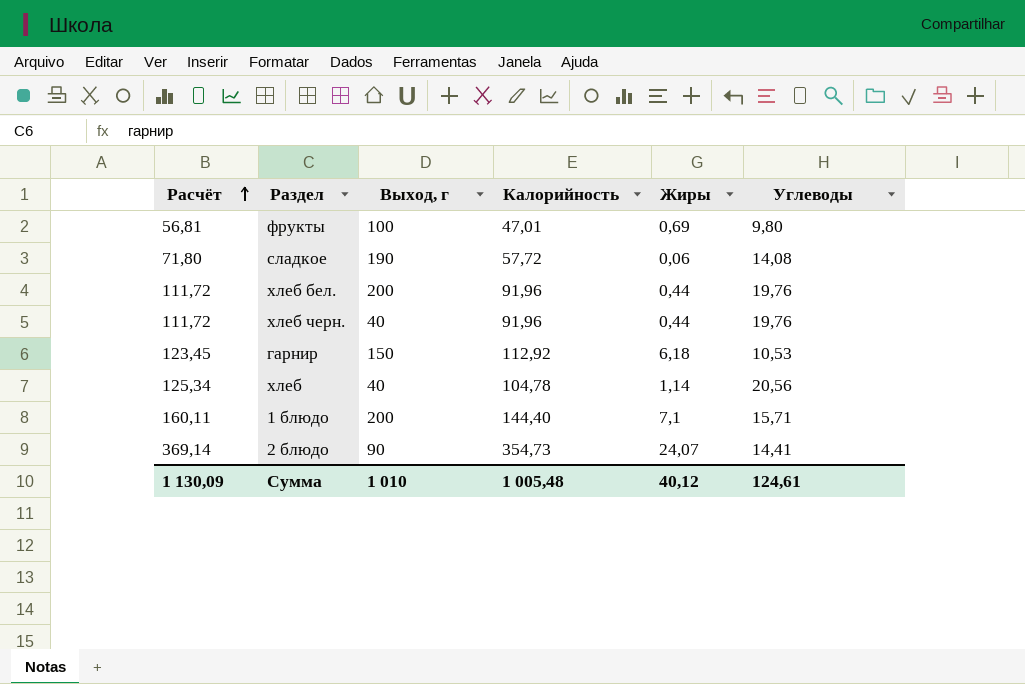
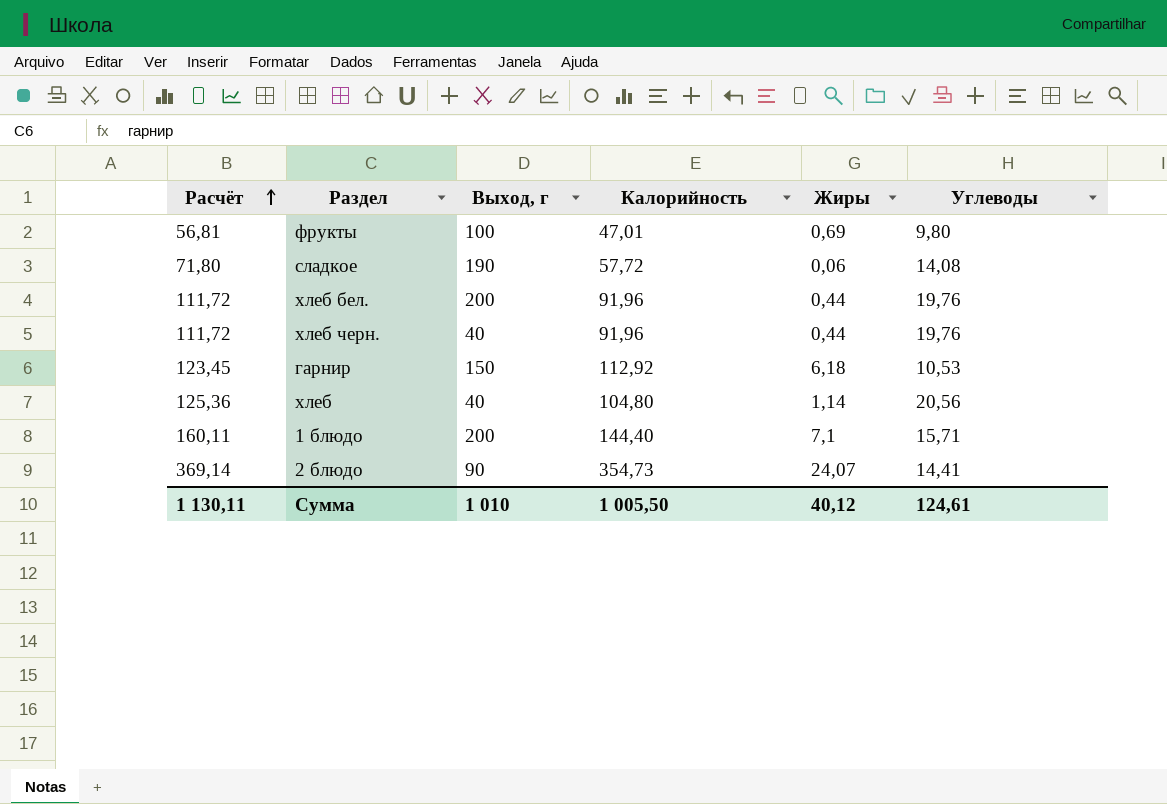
хлеб | Расчёт: 125,34 -> 125,36
хлеб | Калорийность: 104,78 -> 104,80
Сумма | Расчёт: 1 130,09 -> 1 130,11
Сумма | Калорийность: 1 005,48 -> 1 005,50

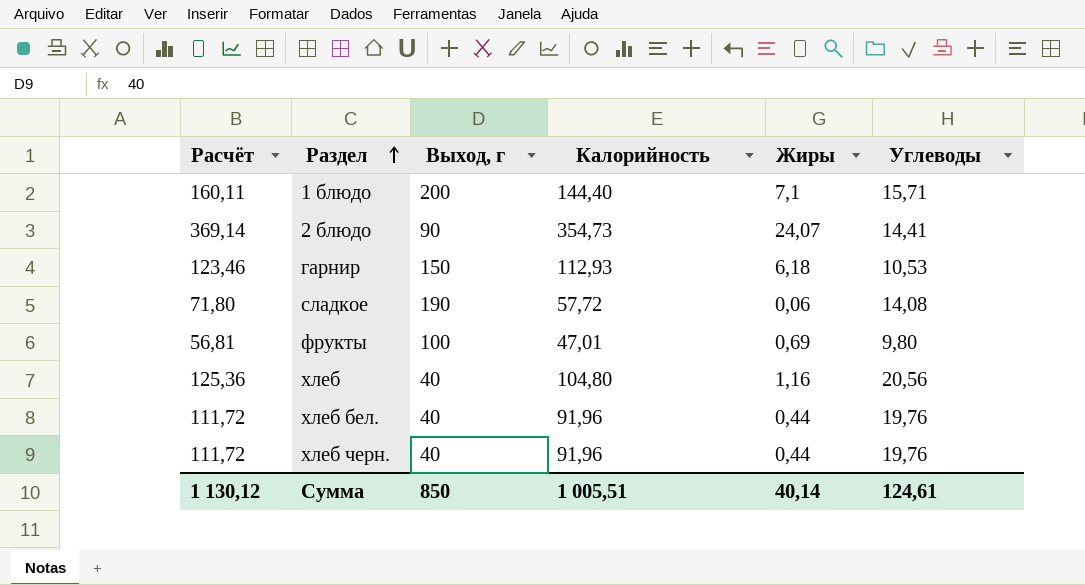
row order: Расчёт ascending -> Раздел ascending
гарнир | Расчёт: 123,45 -> 123,46
гарнир | Калорийность: 112,92 -> 112,93
хлеб | Жиры: 1,14 -> 1,16
хлеб бел. | Выход, г: 200 -> 40
Сумма | Расчёт: 1 130,11 -> 1 130,12
Сумма | Выход, г: 1 010 -> 850
Сумма | Калорийность: 1 005,50 -> 1 005,51
Сумма | Жиры: 40,12 -> 40,14

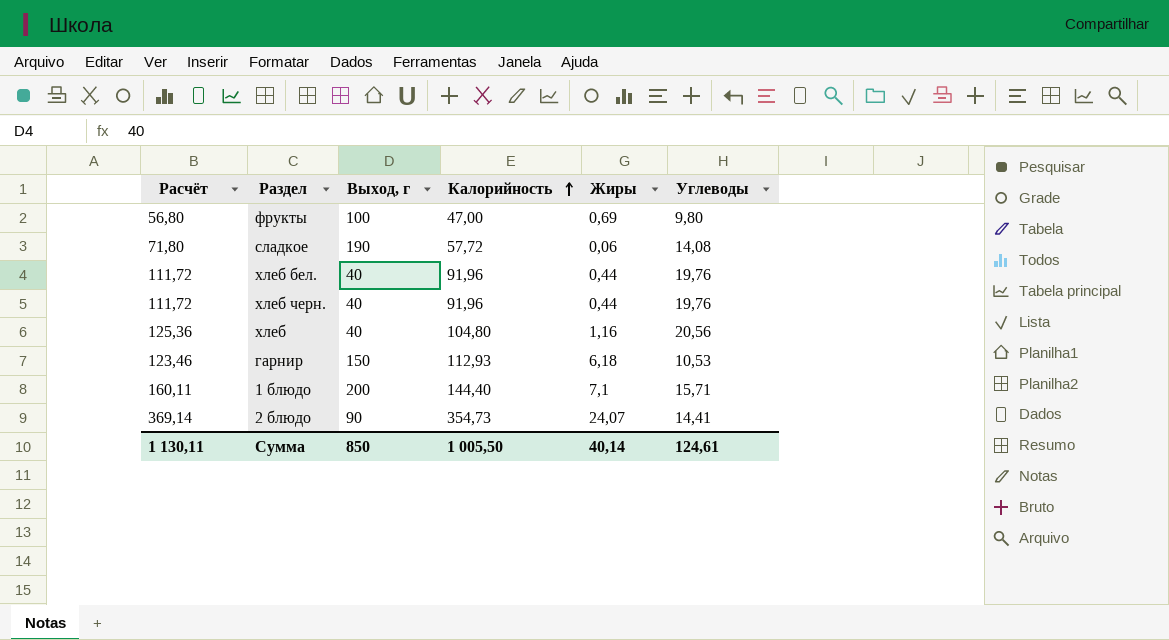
row order: Раздел ascending -> Калорийность ascending
фрукты | Расчёт: 56,81 -> 56,80
фрукты | Калорийность: 47,01 -> 47,00
Сумма | Расчёт: 1 130,12 -> 1 130,11
Сумма | Калорийность: 1 005,51 -> 1 005,50

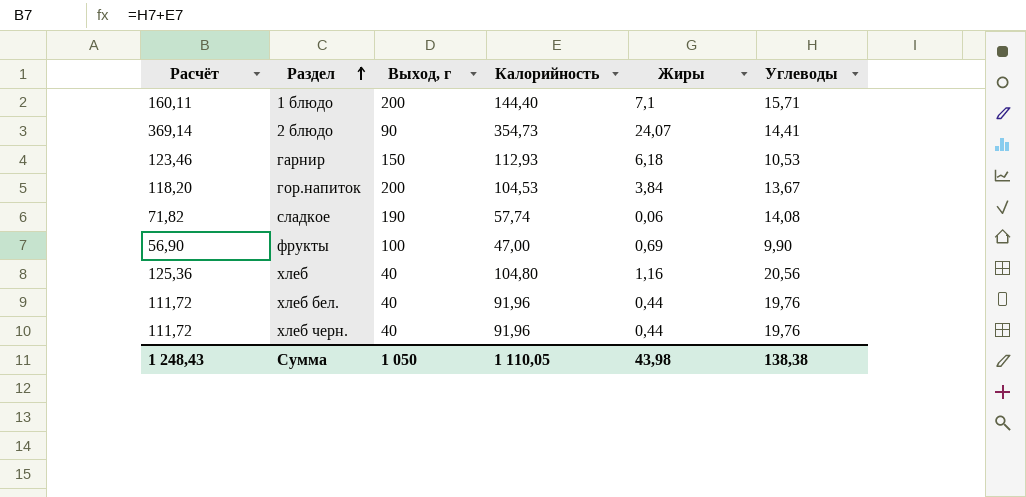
row order: Калорийность ascending -> Раздел ascending
row гор.напиток: none -> 118,20 | 200 | 104,53 | 3,84 | 13,67
сладкое | Расчёт: 71,80 -> 71,82
сладкое | Калорийность: 57,72 -> 57,74
фрукты | Расчёт: 56,80 -> 56,90
фрукты | Углеводы: 9,80 -> 9,90
Сумма | Расчёт: 1 130,11 -> 1 248,43
Сумма | Выход, г: 850 -> 1 050
Сумма | Калорийность: 1 005,50 -> 1 110,05
Сумма | Жиры: 40,14 -> 43,98
Сумма | Углеводы: 124,61 -> 138,38

